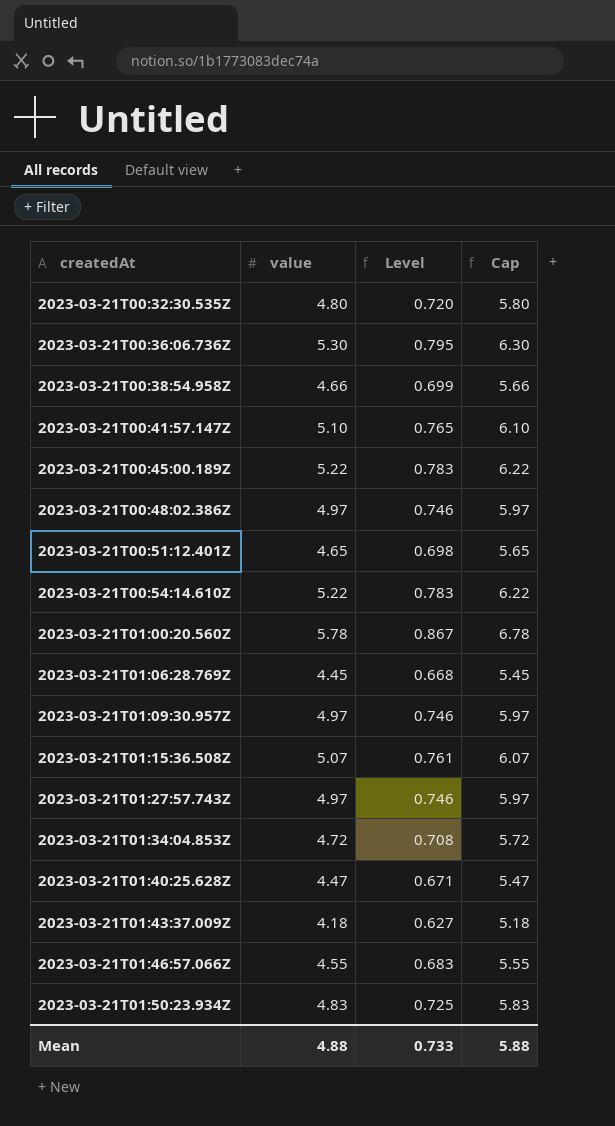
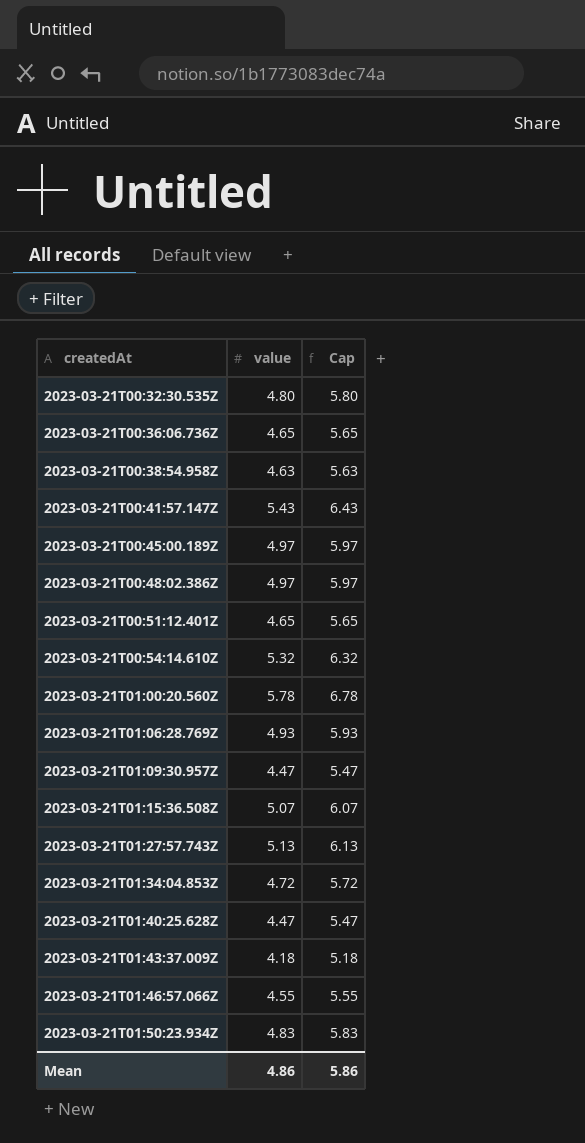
column Level | formula: [value] * 0.15 -> none
2023-03-21T00:36:06.736Z | value: 5.30 -> 4.65
2023-03-21T00:36:06.736Z | Cap: 6.30 -> 5.65
2023-03-21T00:38:54.958Z | value: 4.66 -> 4.63
2023-03-21T00:38:54.958Z | Cap: 5.66 -> 5.63
2023-03-21T00:41:57.147Z | value: 5.10 -> 5.43
2023-03-21T00:41:57.147Z | Cap: 6.10 -> 6.43
2023-03-21T00:45:00.189Z | value: 5.22 -> 4.97
2023-03-21T00:45:00.189Z | Cap: 6.22 -> 5.97
2023-03-21T00:54:14.610Z | value: 5.22 -> 5.32
2023-03-21T00:54:14.610Z | Cap: 6.22 -> 6.32
2023-03-21T01:06:28.769Z | value: 4.45 -> 4.93
2023-03-21T01:06:28.769Z | Cap: 5.45 -> 5.93
2023-03-21T01:09:30.957Z | value: 4.97 -> 4.47
2023-03-21T01:09:30.957Z | Cap: 5.97 -> 5.47
2023-03-21T01:27:57.743Z | value: 4.97 -> 5.13
2023-03-21T01:27:57.743Z | Cap: 5.97 -> 6.13
Mean | value: 4.88 -> 4.86
Mean | Cap: 5.88 -> 5.86

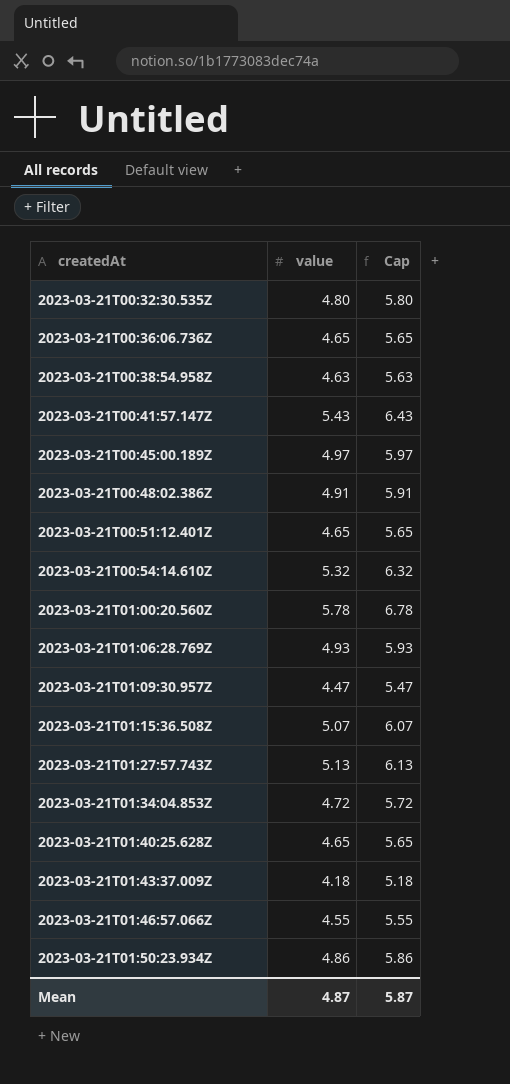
2023-03-21T00:48:02.386Z | value: 4.97 -> 4.91
2023-03-21T00:48:02.386Z | Cap: 5.97 -> 5.91
2023-03-21T01:40:25.628Z | value: 4.47 -> 4.65
2023-03-21T01:40:25.628Z | Cap: 5.47 -> 5.65
2023-03-21T01:50:23.934Z | value: 4.83 -> 4.86
2023-03-21T01:50:23.934Z | Cap: 5.83 -> 5.86
Mean | value: 4.86 -> 4.87
Mean | Cap: 5.86 -> 5.87

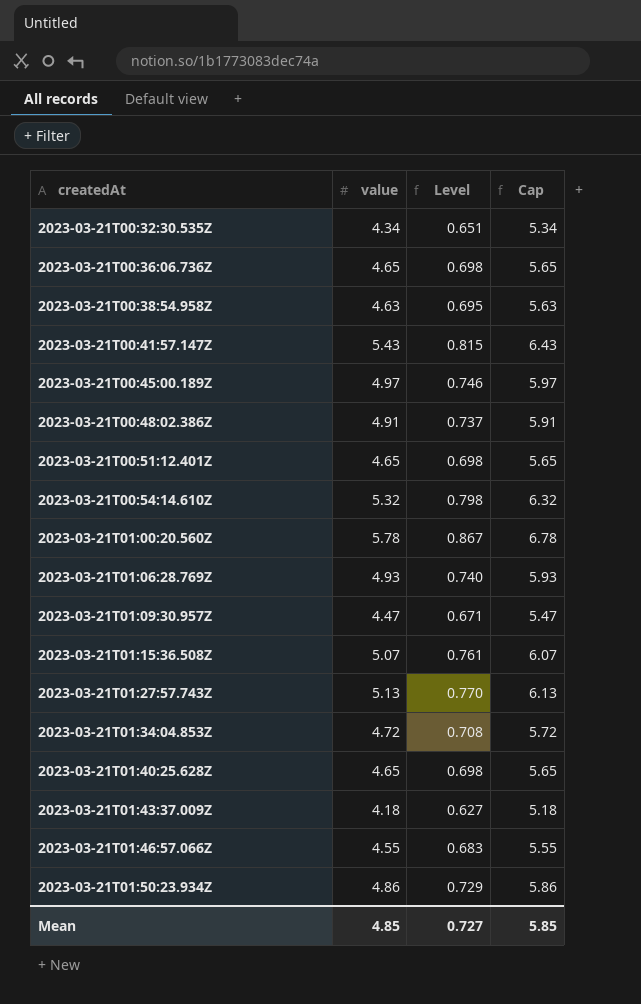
column Level | formula: none -> [value] * 0.15
2023-03-21T00:32:30.535Z | value: 4.80 -> 4.34
2023-03-21T00:32:30.535Z | Cap: 5.80 -> 5.34
Mean | value: 4.87 -> 4.85
Mean | Cap: 5.87 -> 5.85

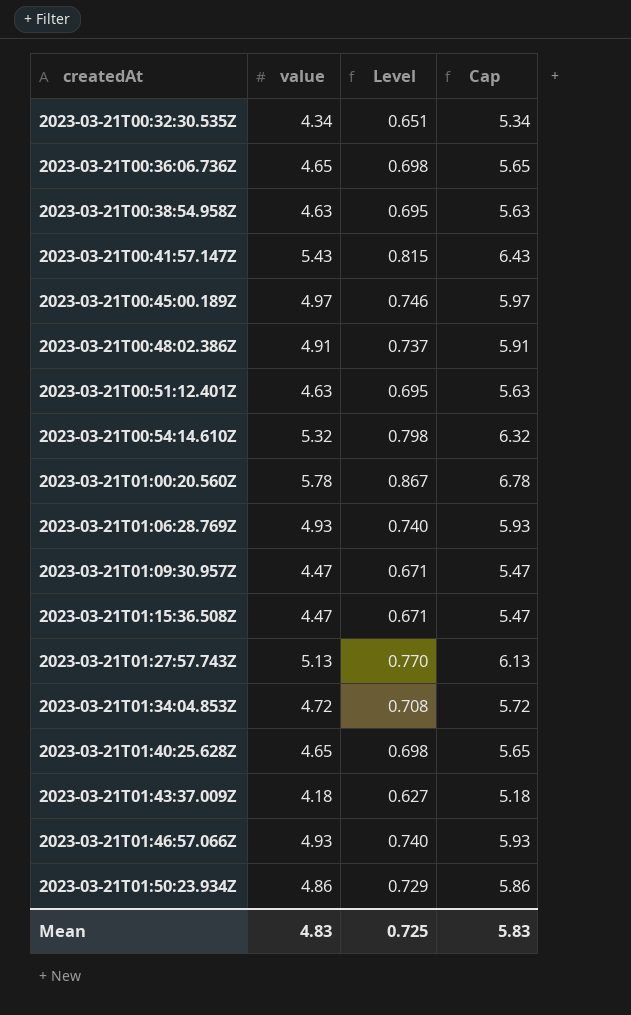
2023-03-21T00:51:12.401Z | value: 4.65 -> 4.63
2023-03-21T00:51:12.401Z | Level: 0.698 -> 0.695
2023-03-21T00:51:12.401Z | Cap: 5.65 -> 5.63
2023-03-21T01:15:36.508Z | value: 5.07 -> 4.47
2023-03-21T01:15:36.508Z | Level: 0.761 -> 0.671
2023-03-21T01:15:36.508Z | Cap: 6.07 -> 5.47
2023-03-21T01:46:57.066Z | value: 4.55 -> 4.93
2023-03-21T01:46:57.066Z | Level: 0.683 -> 0.740
2023-03-21T01:46:57.066Z | Cap: 5.55 -> 5.93
Mean | value: 4.85 -> 4.83
Mean | Level: 0.727 -> 0.725
Mean | Cap: 5.85 -> 5.83

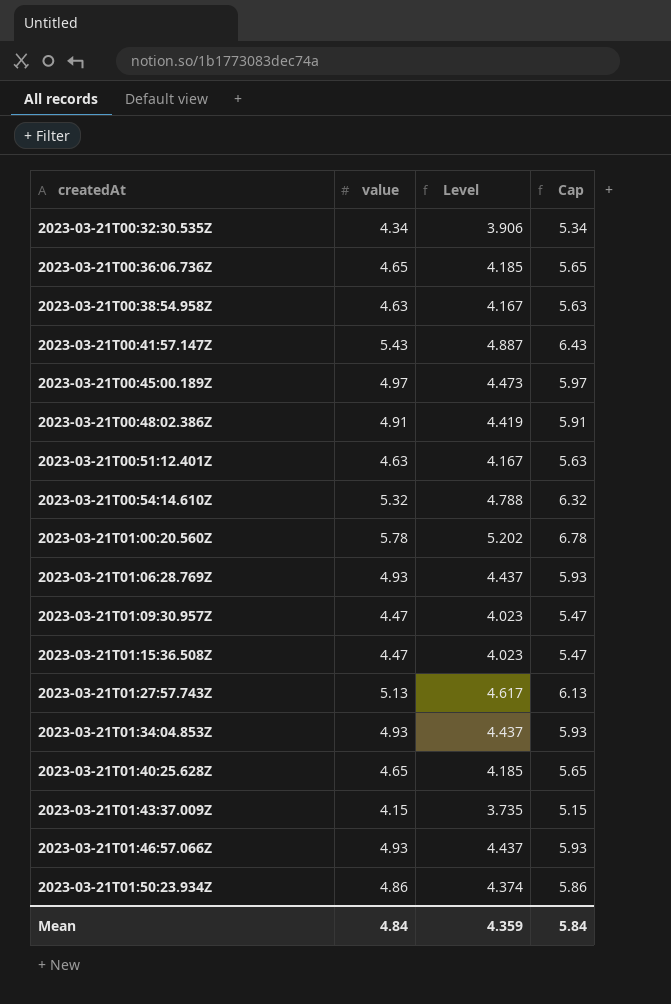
column Level | formula: [value] * 0.15 -> [value] * 0.9
2023-03-21T01:34:04.853Z | value: 4.72 -> 4.93
2023-03-21T01:34:04.853Z | Cap: 5.72 -> 5.93
2023-03-21T01:43:37.009Z | value: 4.18 -> 4.15
2023-03-21T01:43:37.009Z | Cap: 5.18 -> 5.15
Mean | value: 4.83 -> 4.84
Mean | Level: 0.725 -> 4.359
Mean | Cap: 5.83 -> 5.84

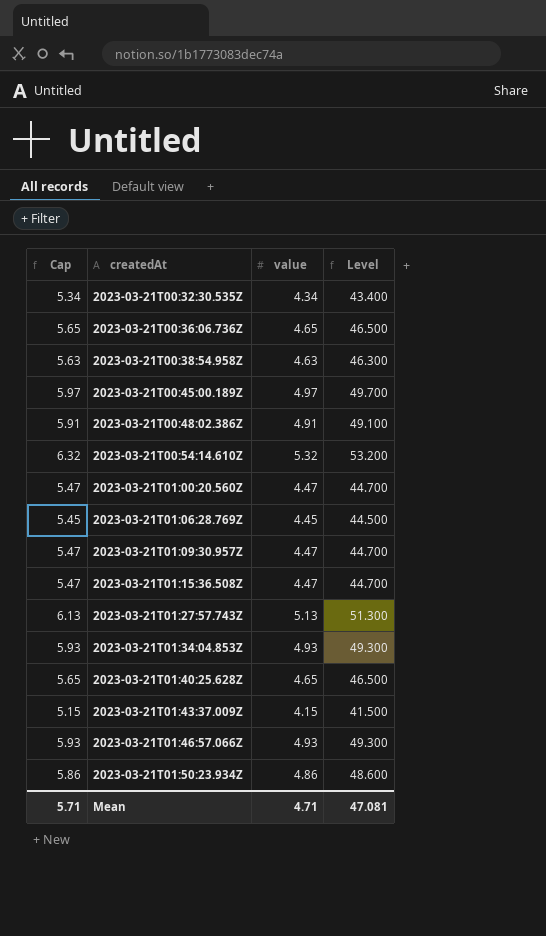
column Cap | position: 4 -> 1
column Level | formula: [value] * 0.9 -> [value] * 10
row 2023-03-21T00:41:57.147Z: 5.43 | 4.887 | 6.43 -> none
row 2023-03-21T00:51:12.401Z: 4.63 | 4.167 | 5.63 -> none
2023-03-21T01:00:20.560Z | Cap: 6.78 -> 5.47
2023-03-21T01:00:20.560Z | value: 5.78 -> 4.47
2023-03-21T01:06:28.769Z | Cap: 5.93 -> 5.45
2023-03-21T01:06:28.769Z | value: 4.93 -> 4.45
Mean | Cap: 5.84 -> 5.71
Mean | value: 4.84 -> 4.71
Mean | Level: 4.359 -> 47.081

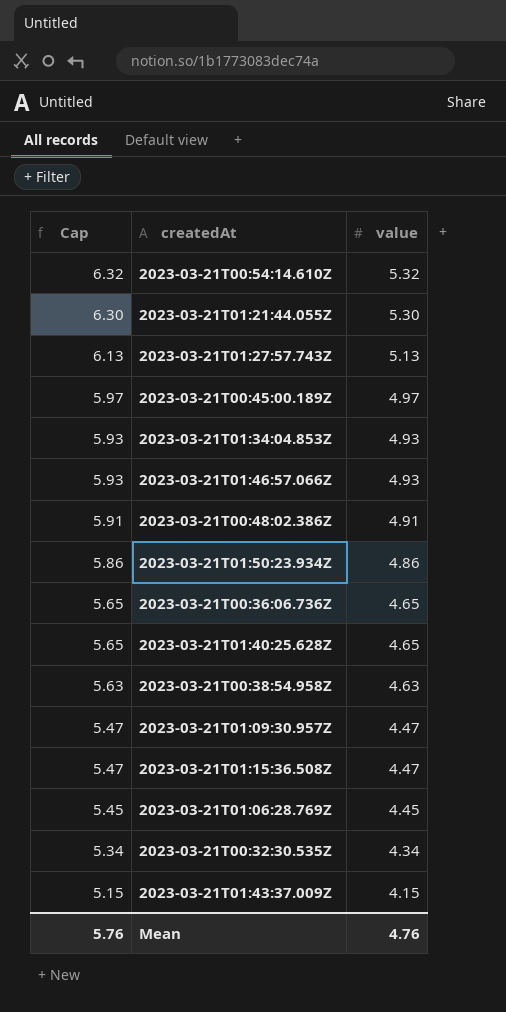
row order: createdAt ascending -> Cap descending
column Level | formula: [value] * 10 -> none
row 2023-03-21T01:00:20.560Z: 5.47 | 4.47 | 44.700 -> none
row 2023-03-21T01:21:44.055Z: none -> 6.30 | 5.30
Mean | Cap: 5.71 -> 5.76
Mean | value: 4.71 -> 4.76

